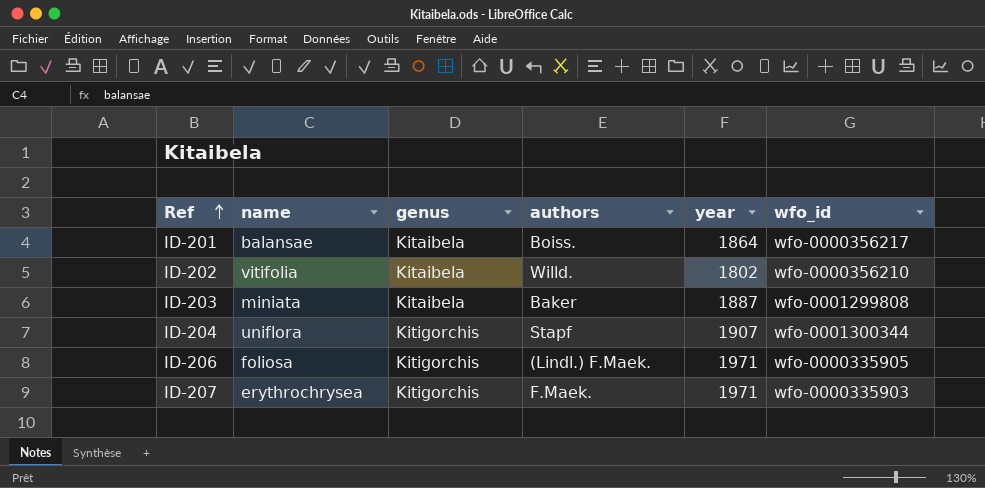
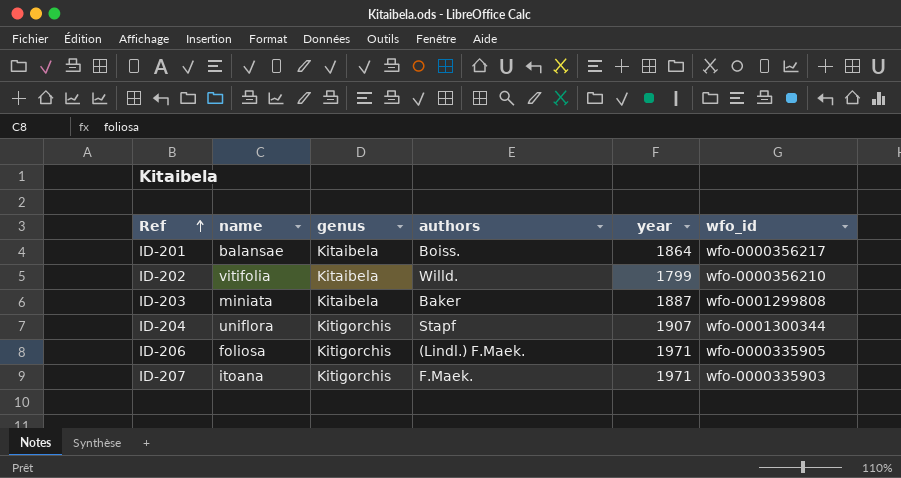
ID-202 | year: 1802 -> 1799
ID-207 | name: erythrochrysea -> itoana

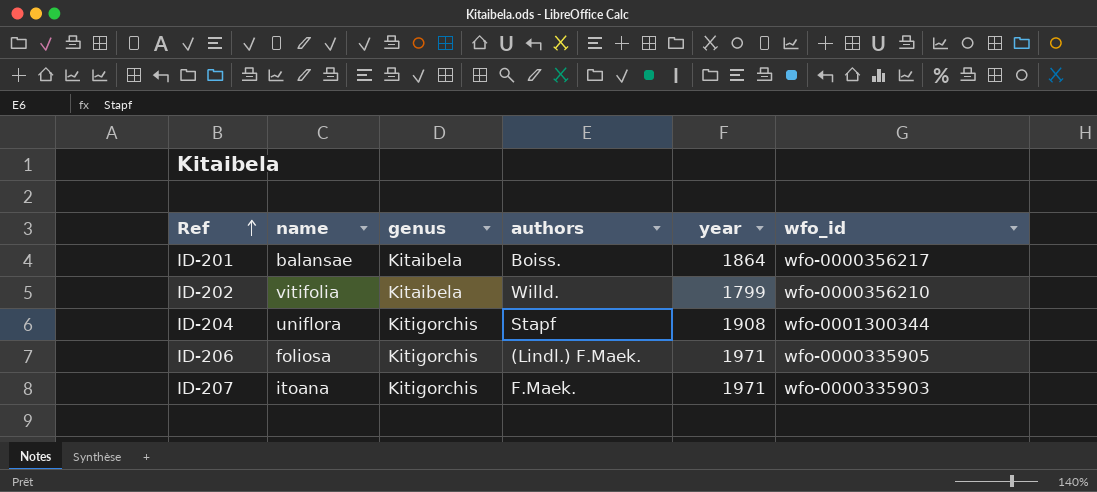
row ID-203: miniata | Kitaibela | Baker | 1887 | wfo-0001299808 -> none
ID-204 | year: 1907 -> 1908

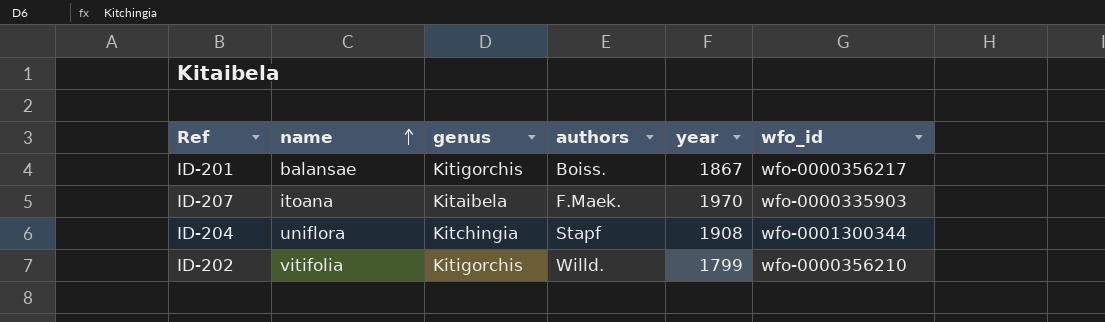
row order: Ref ascending -> name ascending
row ID-206: foliosa | Kitigorchis | (Lindl.) F.Maek. | 1971 | wfo-0000335905 -> none
ID-201 | genus: Kitaibela -> Kitigorchis
ID-201 | year: 1864 -> 1867
ID-207 | genus: Kitigorchis -> Kitaibela
ID-207 | year: 1971 -> 1970
ID-204 | genus: Kitigorchis -> Kitchingia
ID-202 | genus: Kitaibela -> Kitigorchis

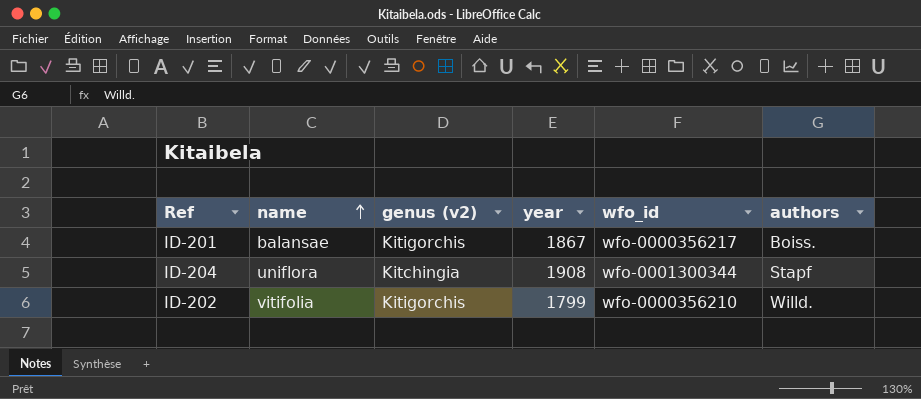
column name: genus -> genus (v2)
column authors | position: 4 -> 6
row ID-207: itoana | Kitaibela | F.Maek. | 1970 | wfo-0000335903 -> none

